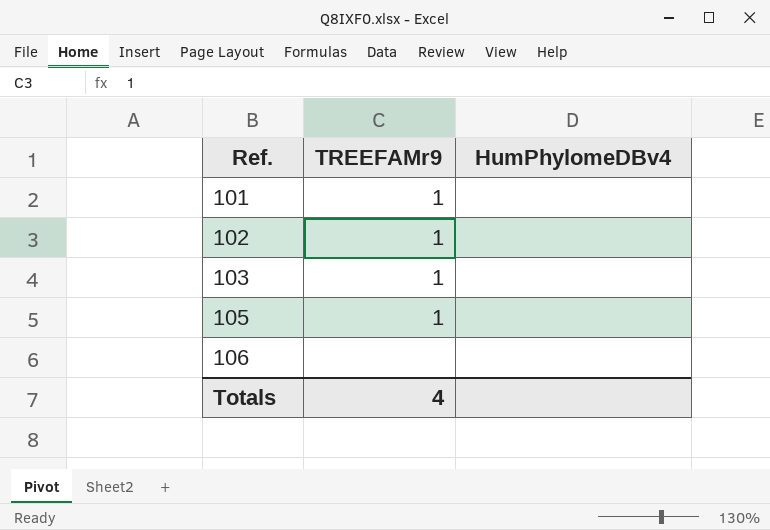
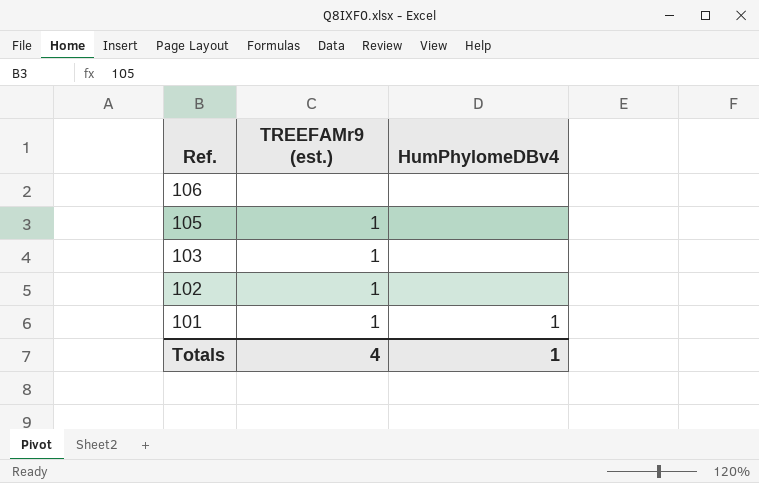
row order: Ref. ascending -> Ref. descending
column name: TREEFAMr9 -> TREEFAMr9 (est.)
101 | HumPhylomeDBv4: none -> 1
Totals | HumPhylomeDBv4: none -> 1

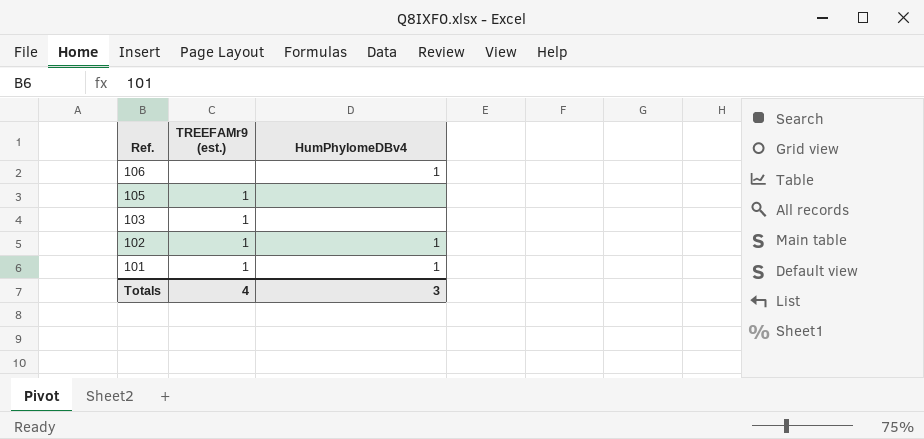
106 | HumPhylomeDBv4: none -> 1
102 | HumPhylomeDBv4: none -> 1
Totals | HumPhylomeDBv4: 1 -> 3

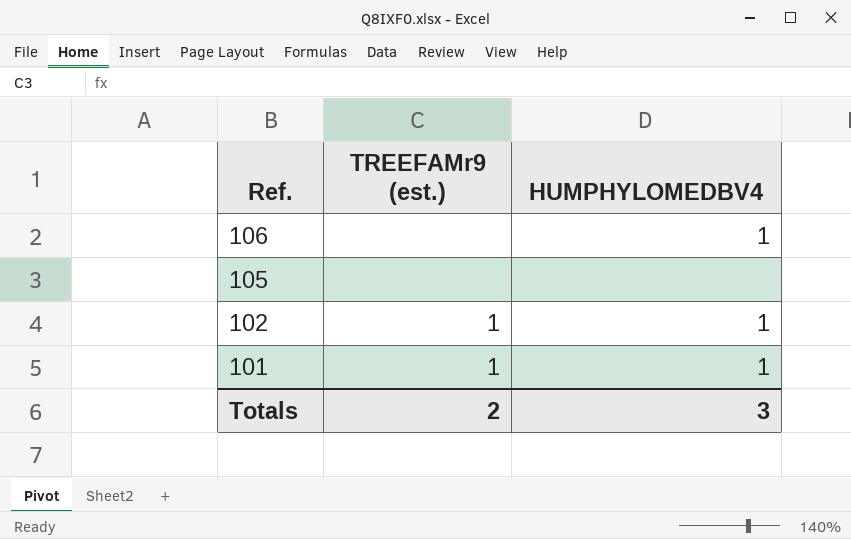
column name: HumPhylomeDBv4 -> HUMPHYLOMEDBV4
row 103: 1 | none -> none
105 | TREEFAMr9 (est.): 1 -> none
Totals | TREEFAMr9 (est.): 4 -> 2

